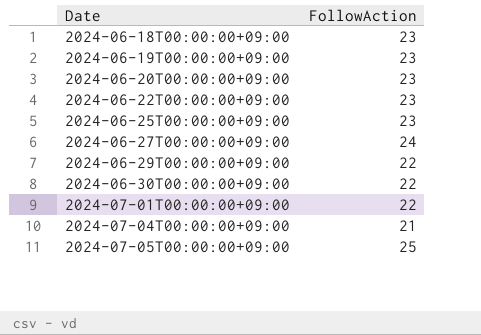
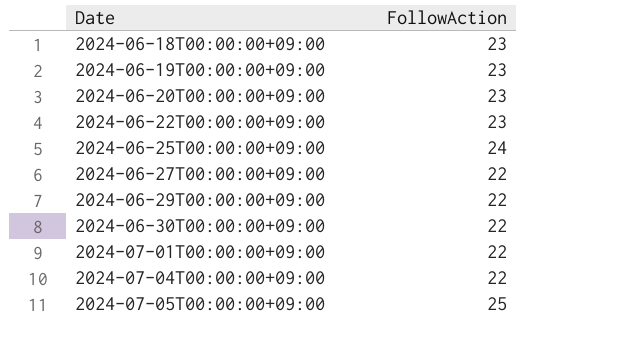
2024-06-25T00:00:00+09:00 | FollowAction: 23 -> 24
2024-06-27T00:00:00+09:00 | FollowAction: 24 -> 22
2024-07-04T00:00:00+09:00 | FollowAction: 21 -> 22

